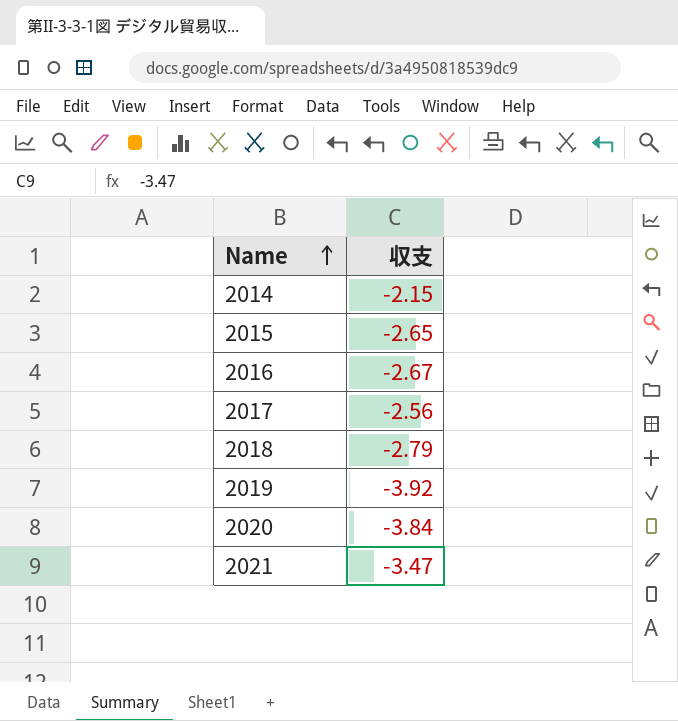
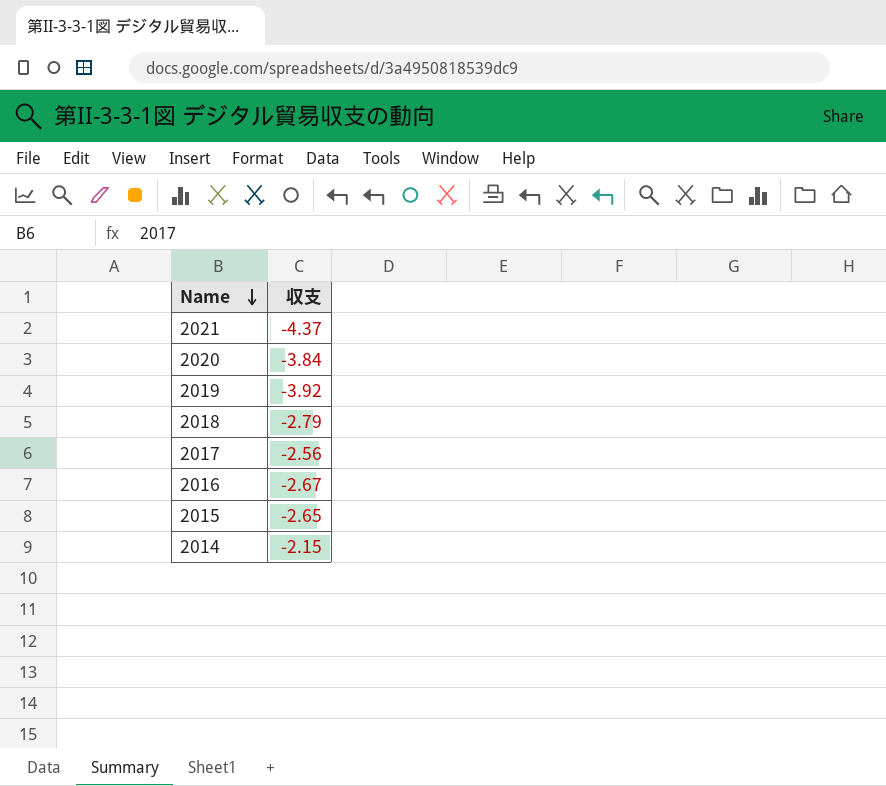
row order: Name ascending -> Name descending
2021 | 収支: -3.47 -> -4.37

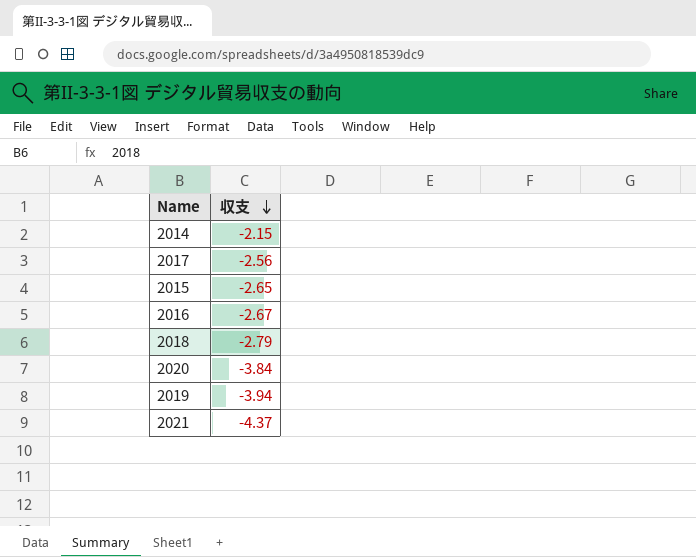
row order: Name descending -> 収支 descending
2019 | 収支: -3.92 -> -3.94

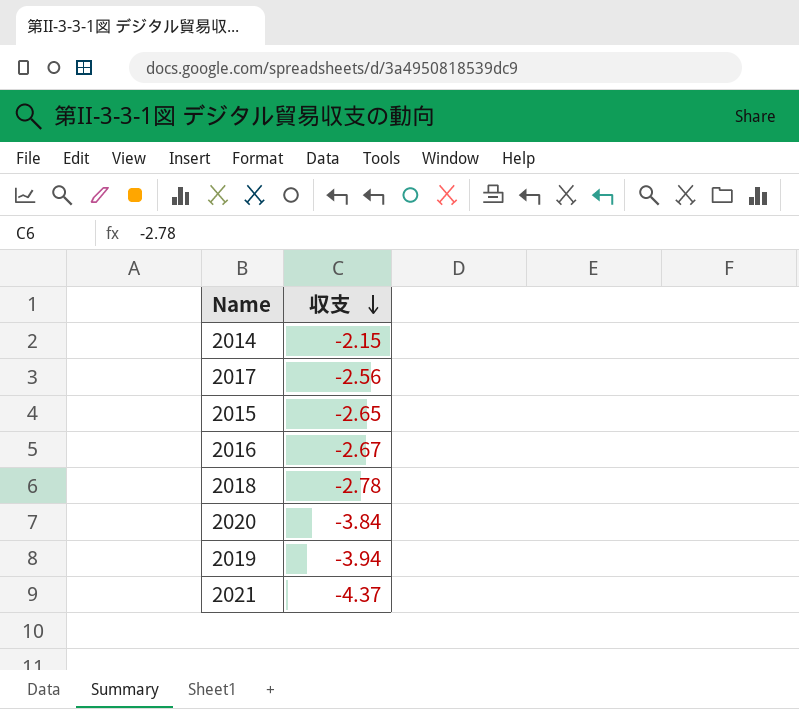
2018 | 収支: -2.79 -> -2.78

